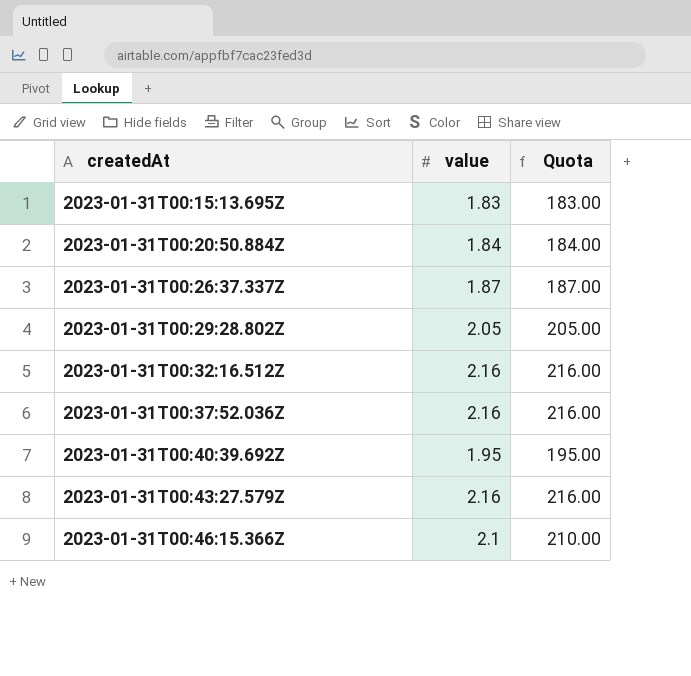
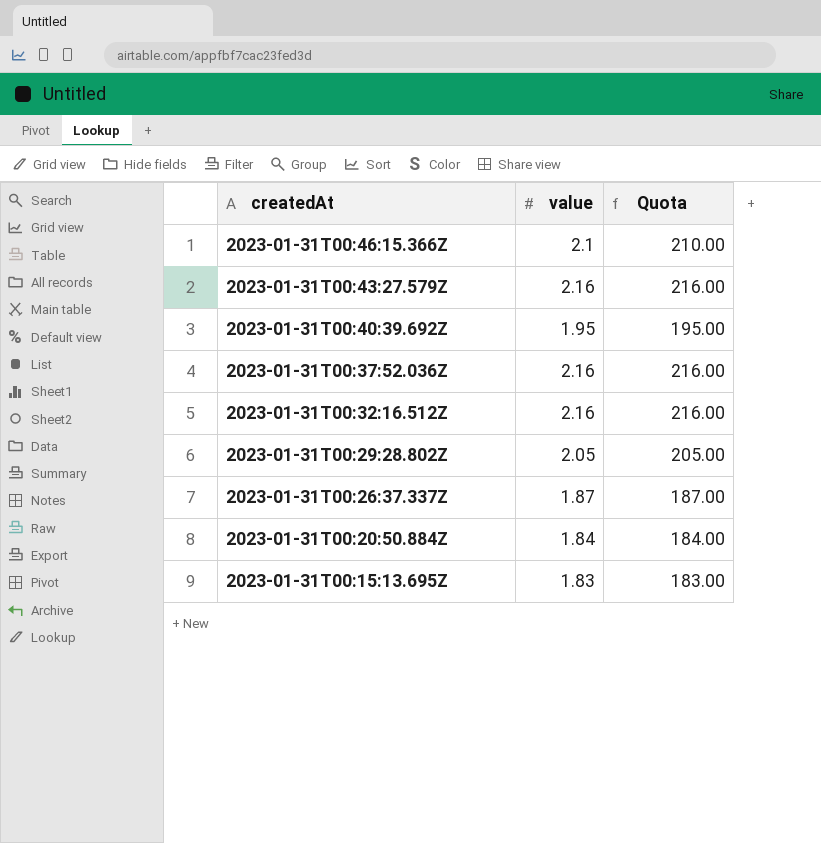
row order: createdAt ascending -> createdAt descending

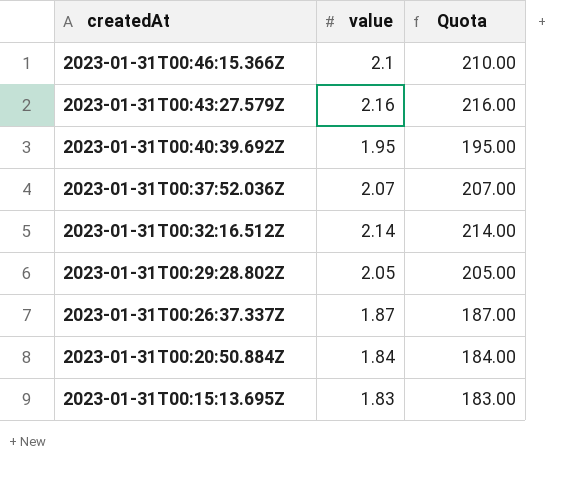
2023-01-31T00:37:52.036Z | value: 2.16 -> 2.07
2023-01-31T00:37:52.036Z | Quota: 216.00 -> 207.00
2023-01-31T00:32:16.512Z | value: 2.16 -> 2.14
2023-01-31T00:32:16.512Z | Quota: 216.00 -> 214.00

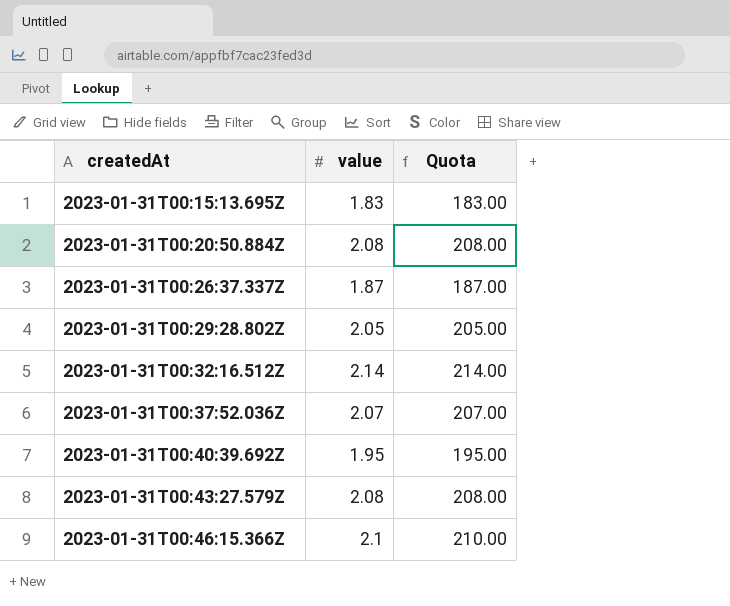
row order: createdAt descending -> createdAt ascending
2023-01-31T00:20:50.884Z | value: 1.84 -> 2.08
2023-01-31T00:20:50.884Z | Quota: 184.00 -> 208.00
2023-01-31T00:43:27.579Z | value: 2.16 -> 2.08
2023-01-31T00:43:27.579Z | Quota: 216.00 -> 208.00

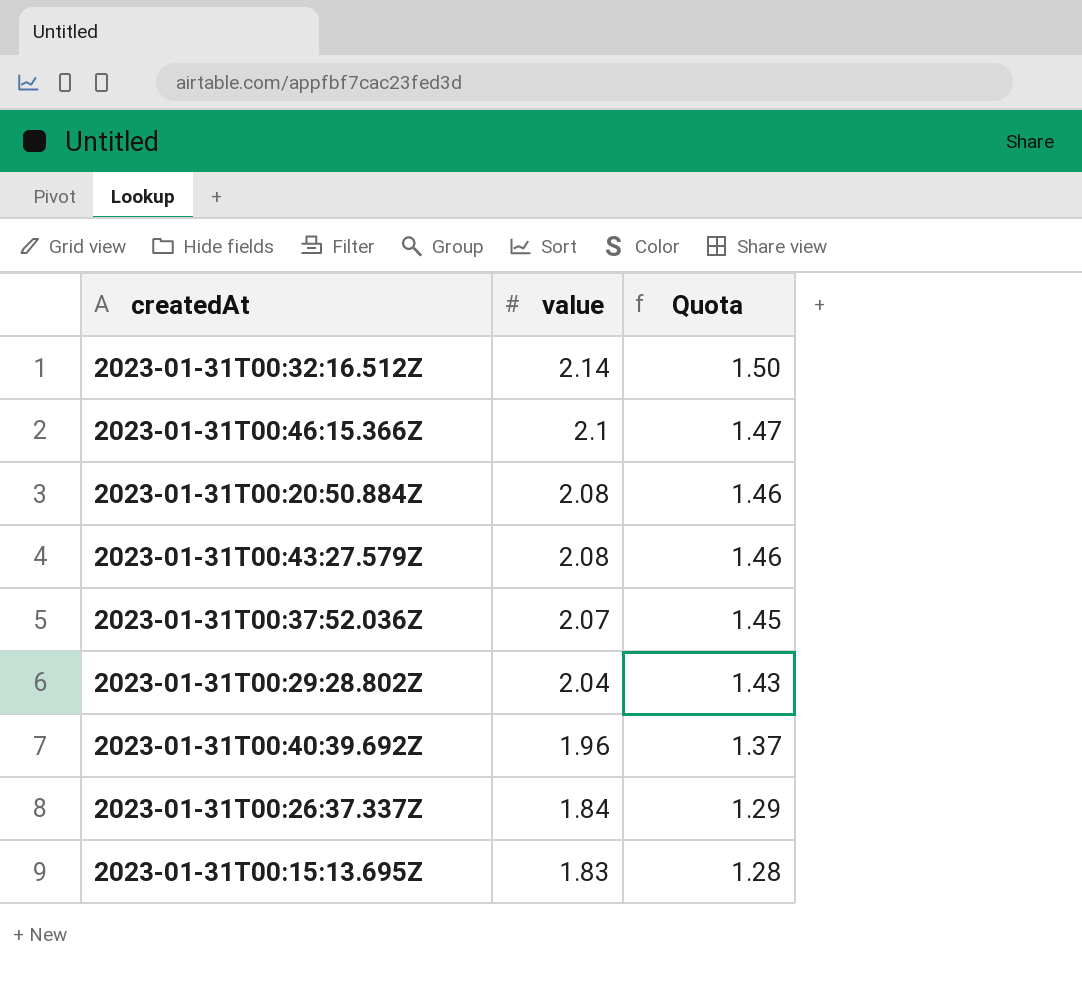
row order: createdAt ascending -> value descending
column Quota | formula: [value] * 100 -> [value] * 0.7
2023-01-31T00:29:28.802Z | value: 2.05 -> 2.04
2023-01-31T00:40:39.692Z | value: 1.95 -> 1.96
2023-01-31T00:26:37.337Z | value: 1.87 -> 1.84

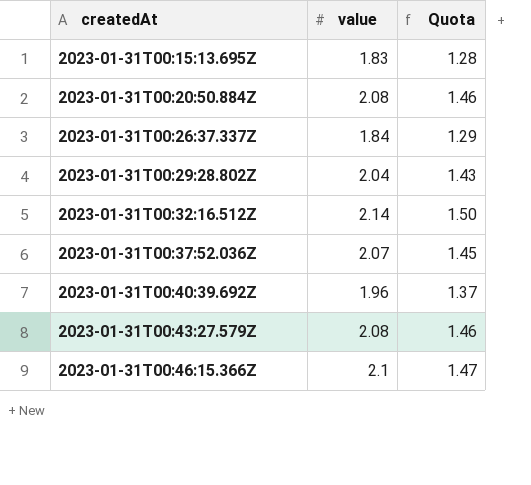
row order: value descending -> createdAt ascending

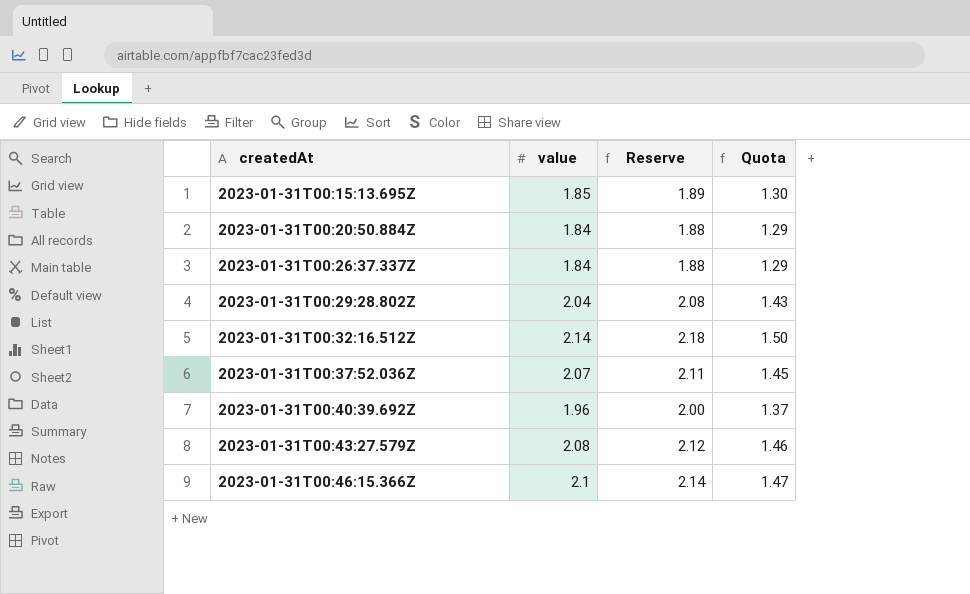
column Reserve | formula: none -> [value] * 1.02
2023-01-31T00:15:13.695Z | value: 1.83 -> 1.85
2023-01-31T00:15:13.695Z | Quota: 1.28 -> 1.30
2023-01-31T00:20:50.884Z | value: 2.08 -> 1.84
2023-01-31T00:20:50.884Z | Quota: 1.46 -> 1.29

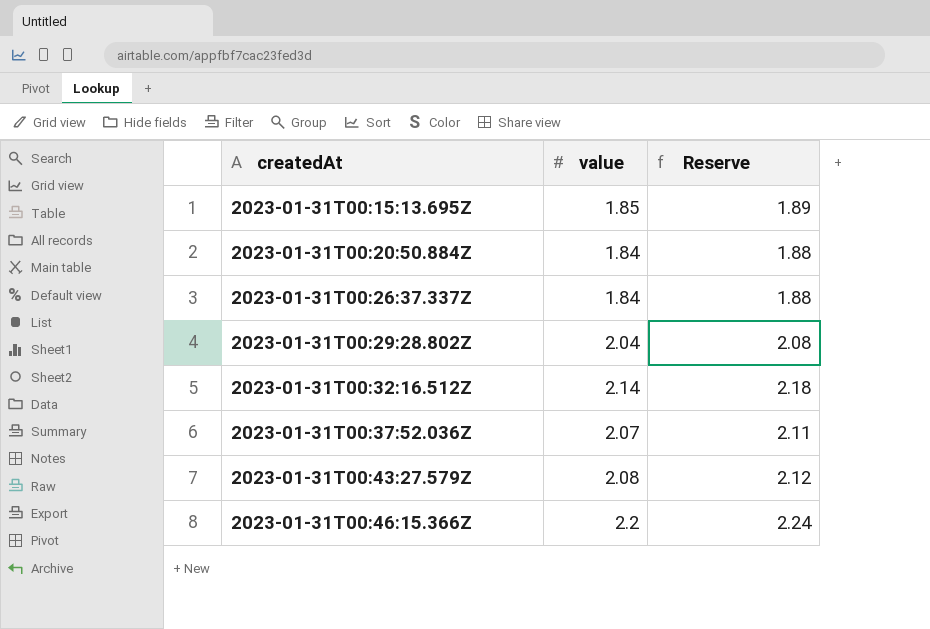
column Quota | formula: [value] * 0.7 -> none
row 2023-01-31T00:40:39.692Z: 1.96 | 2.00 | 1.37 -> none
2023-01-31T00:46:15.366Z | value: 2.1 -> 2.2
2023-01-31T00:46:15.366Z | Reserve: 2.14 -> 2.24

